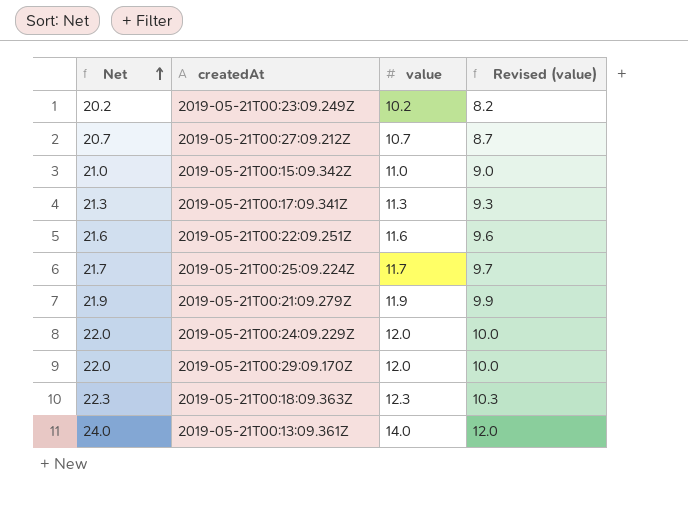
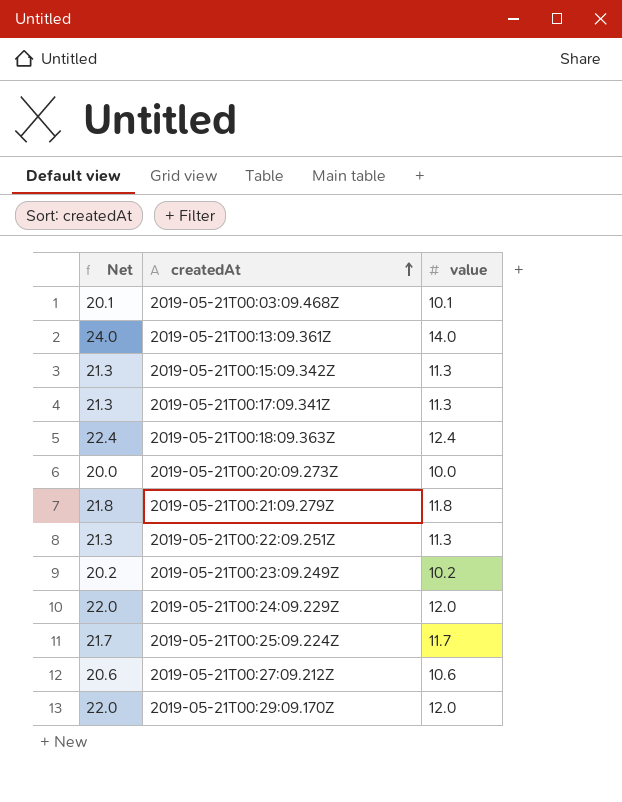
row order: Net ascending -> createdAt ascending
column Revised (value) | formula: [value] - 2 -> none
row 2019-05-21T00:03:09.468Z: none -> 20.1 | 10.1
2019-05-21T00:15:09.342Z | Net: 21.0 -> 21.3
2019-05-21T00:15:09.342Z | value: 11.0 -> 11.3
2019-05-21T00:18:09.363Z | Net: 22.3 -> 22.4
2019-05-21T00:18:09.363Z | value: 12.3 -> 12.4
row 2019-05-21T00:20:09.273Z: none -> 20.0 | 10.0
2019-05-21T00:21:09.279Z | Net: 21.9 -> 21.8
2019-05-21T00:21:09.279Z | value: 11.9 -> 11.8
2019-05-21T00:22:09.251Z | Net: 21.6 -> 21.3
2019-05-21T00:22:09.251Z | value: 11.6 -> 11.3
2019-05-21T00:27:09.212Z | Net: 20.7 -> 20.6
2019-05-21T00:27:09.212Z | value: 10.7 -> 10.6

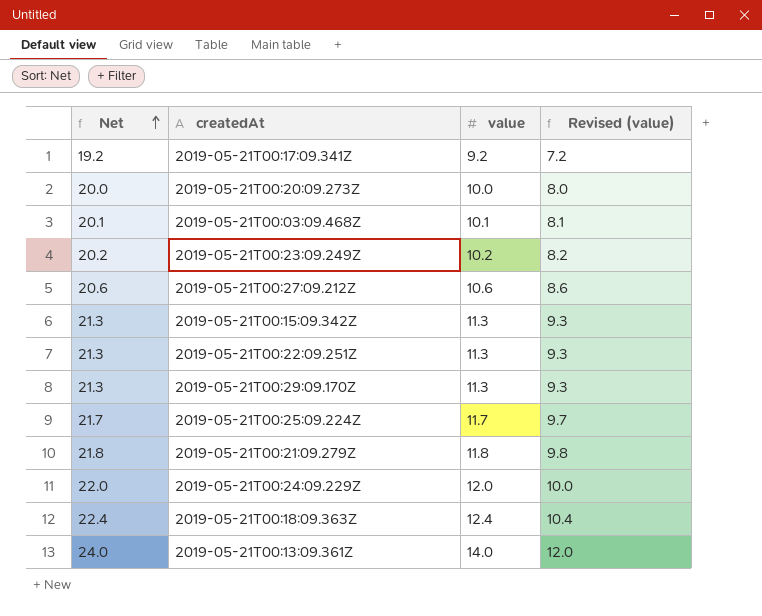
row order: createdAt ascending -> Net ascending
column Revised (value) | formula: none -> [value] - 2
2019-05-21T00:17:09.341Z | Net: 21.3 -> 19.2
2019-05-21T00:17:09.341Z | value: 11.3 -> 9.2
2019-05-21T00:29:09.170Z | Net: 22.0 -> 21.3
2019-05-21T00:29:09.170Z | value: 12.0 -> 11.3

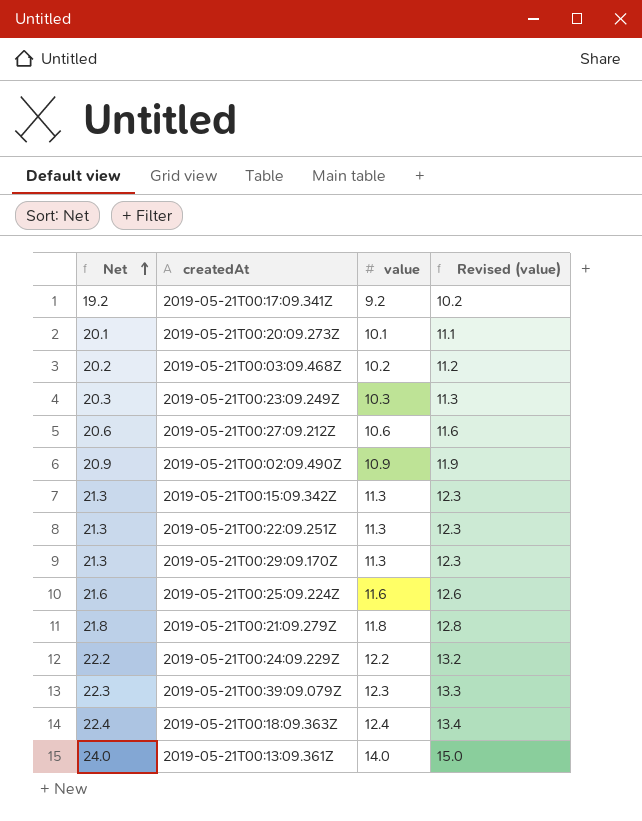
column Revised (value) | formula: [value] - 2 -> [value] + 1
2019-05-21T00:20:09.273Z | Net: 20.0 -> 20.1
2019-05-21T00:20:09.273Z | value: 10.0 -> 10.1
2019-05-21T00:03:09.468Z | Net: 20.1 -> 20.2
2019-05-21T00:03:09.468Z | value: 10.1 -> 10.2
2019-05-21T00:23:09.249Z | Net: 20.2 -> 20.3
2019-05-21T00:23:09.249Z | value: 10.2 -> 10.3
row 2019-05-21T00:02:09.490Z: none -> 20.9 | 10.9 | 11.9
2019-05-21T00:25:09.224Z | Net: 21.7 -> 21.6
2019-05-21T00:25:09.224Z | value: 11.7 -> 11.6
2019-05-21T00:24:09.229Z | Net: 22.0 -> 22.2
2019-05-21T00:24:09.229Z | value: 12.0 -> 12.2
row 2019-05-21T00:39:09.079Z: none -> 22.3 | 12.3 | 13.3

